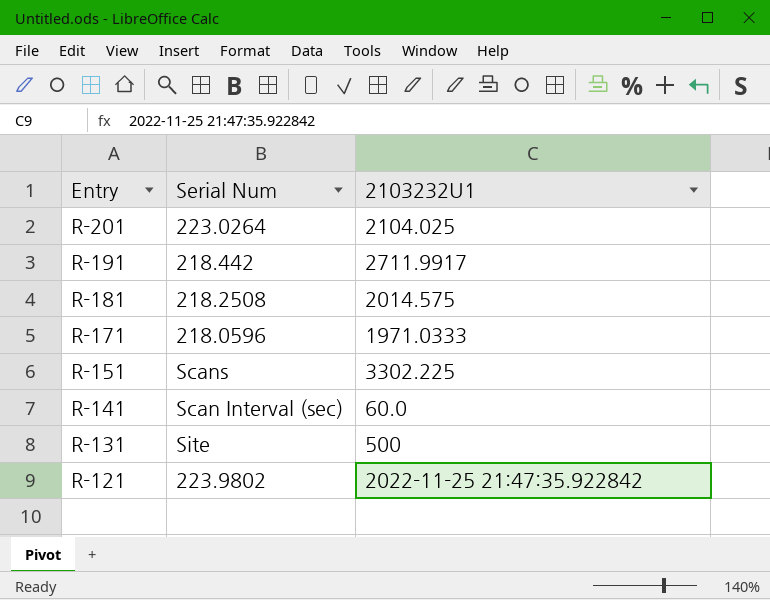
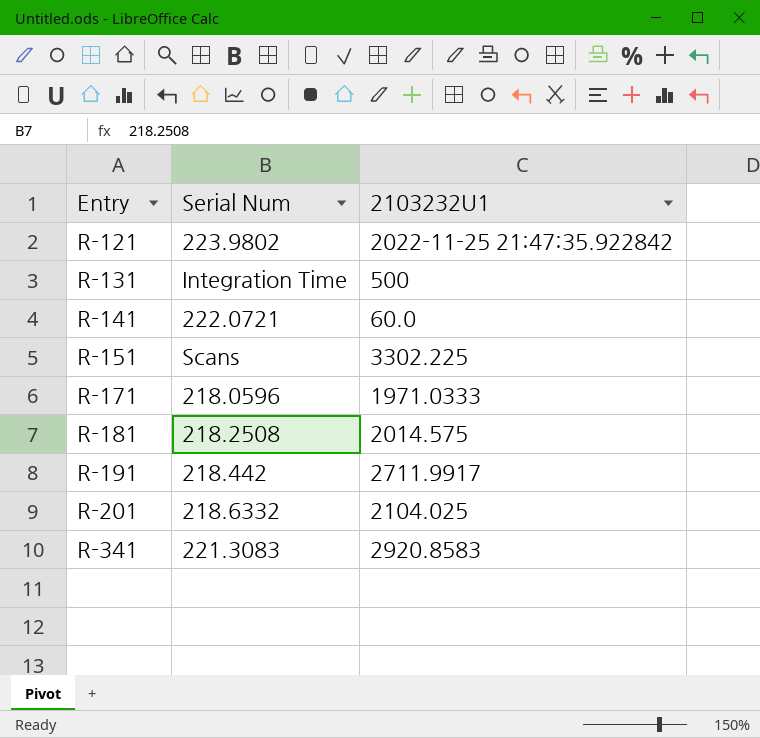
row order: Entry descending -> Entry ascending
R-131 | Serial Num: Site -> Integration Time
R-141 | Serial Num: Scan Interval (sec) -> 222.0721
R-201 | Serial Num: 223.0264 -> 218.6332
row R-341: none -> 221.3083 | 2920.8583

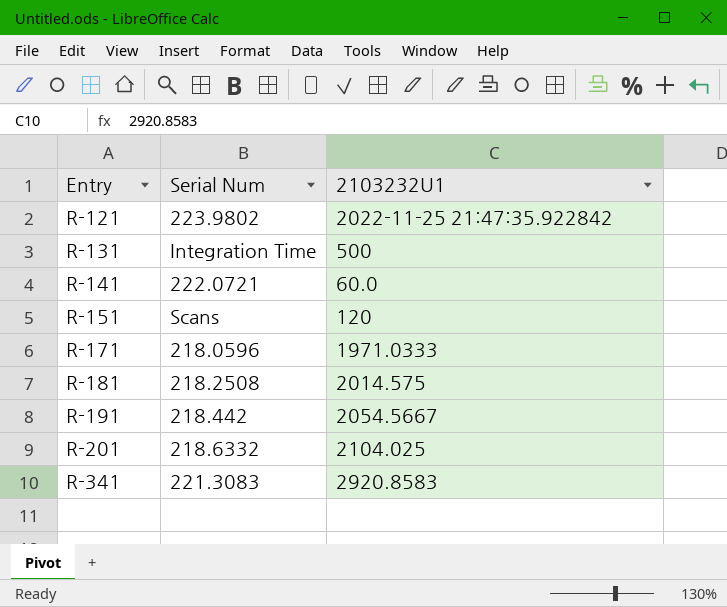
R-151 | 2103232U1: 3302.225 -> 120
R-191 | 2103232U1: 2711.9917 -> 2054.5667

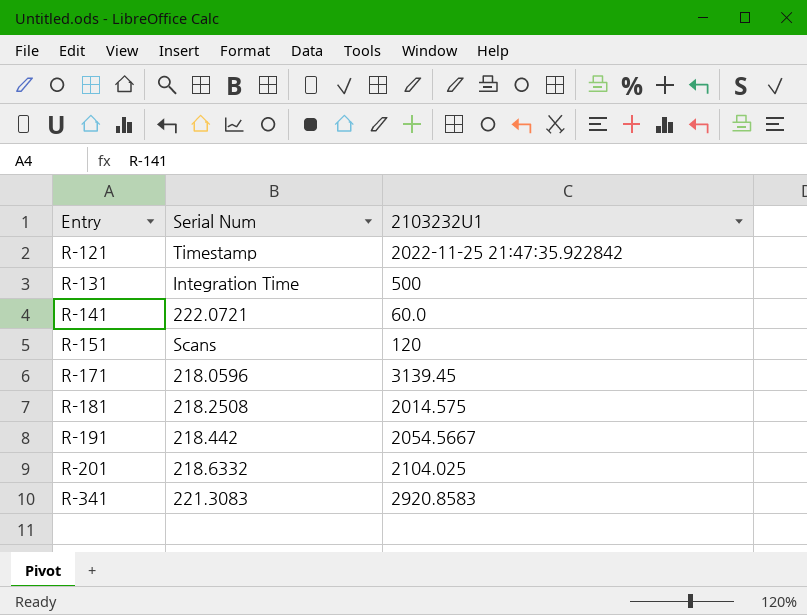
R-121 | Serial Num: 223.9802 -> Timestamp
R-171 | 2103232U1: 1971.0333 -> 3139.45

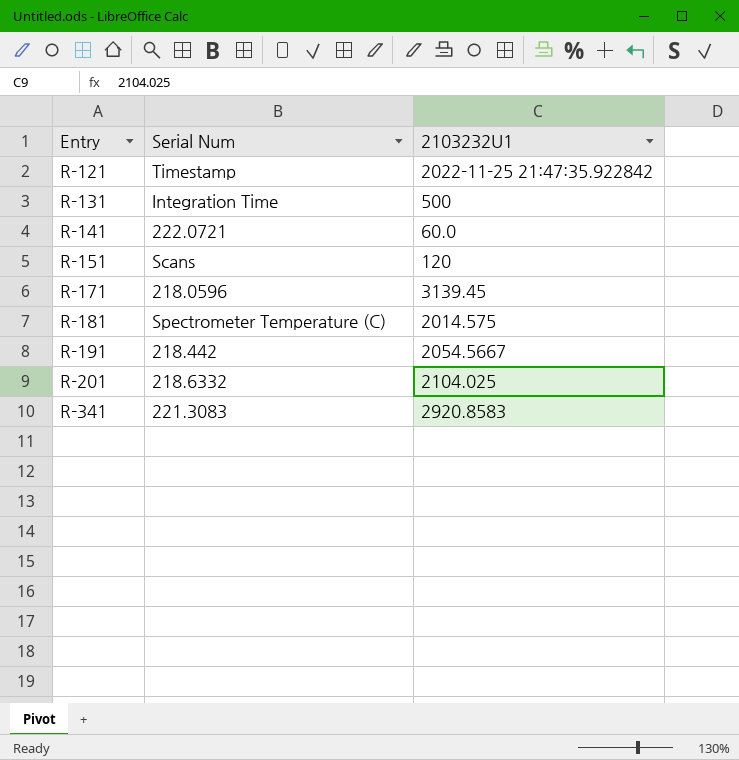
R-181 | Serial Num: 218.2508 -> Spectrometer Temperature (C)

